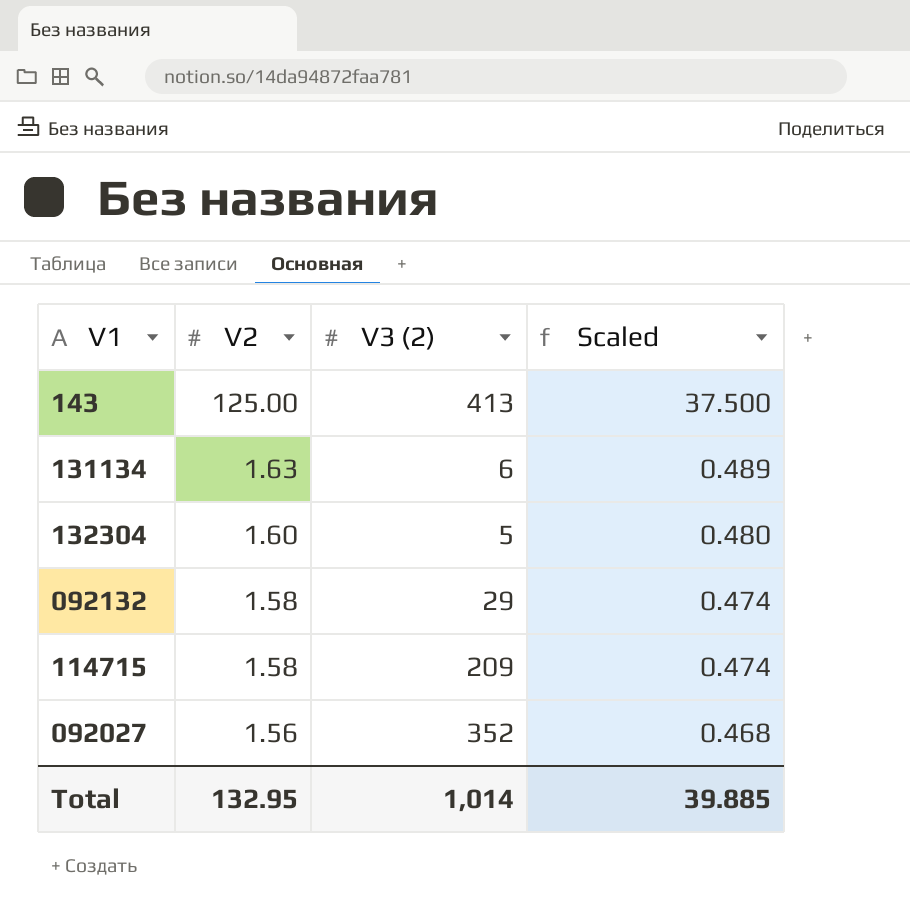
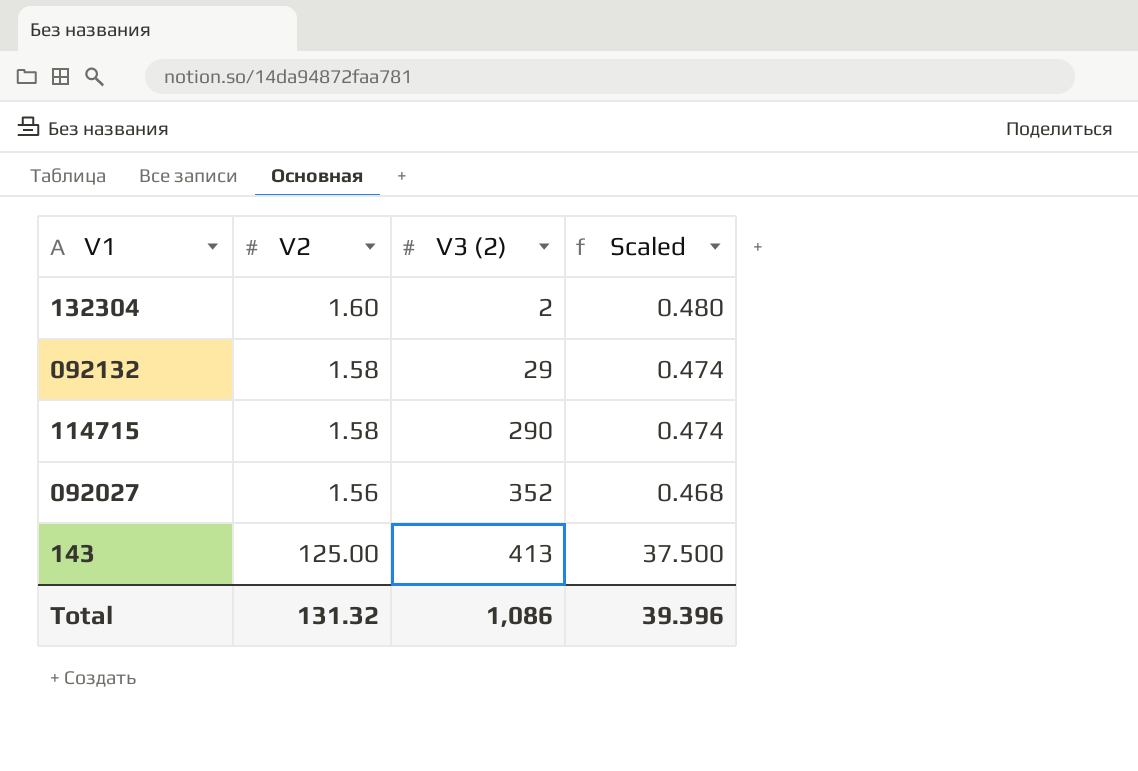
row order: V2 descending -> V3 (2) ascending
row 131134: 1.63 | 6 | 0.489 -> none
132304 | V3 (2): 5 -> 2
114715 | V3 (2): 209 -> 290
Total | V2: 132.95 -> 131.32
Total | V3 (2): 1,014 -> 1,086
Total | Scaled: 39.885 -> 39.396

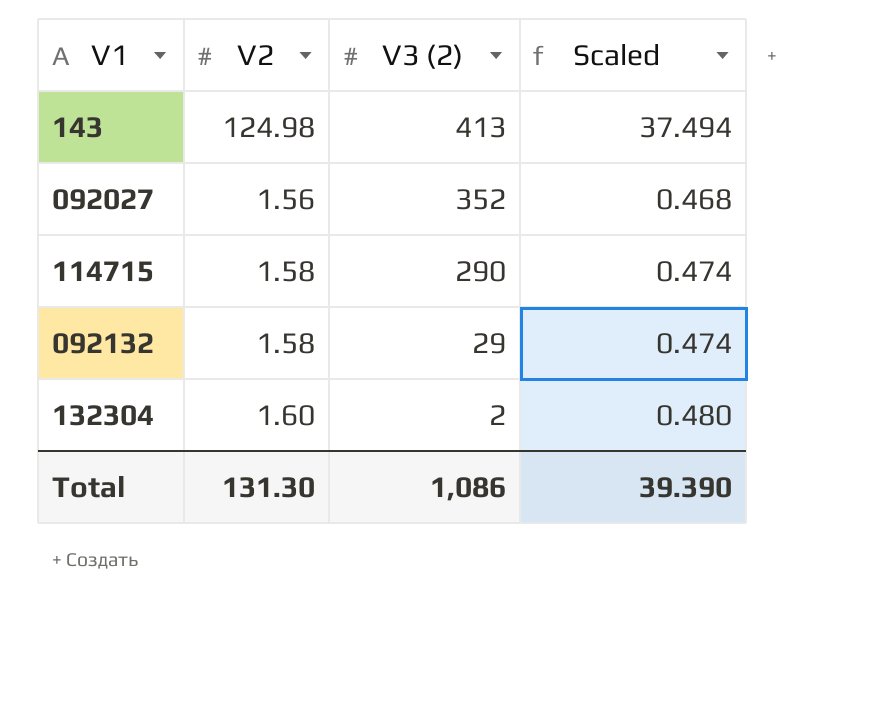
row order: V3 (2) ascending -> V3 (2) descending
143 | V2: 125.00 -> 124.98
143 | Scaled: 37.500 -> 37.494
Total | V2: 131.32 -> 131.30
Total | Scaled: 39.396 -> 39.390

